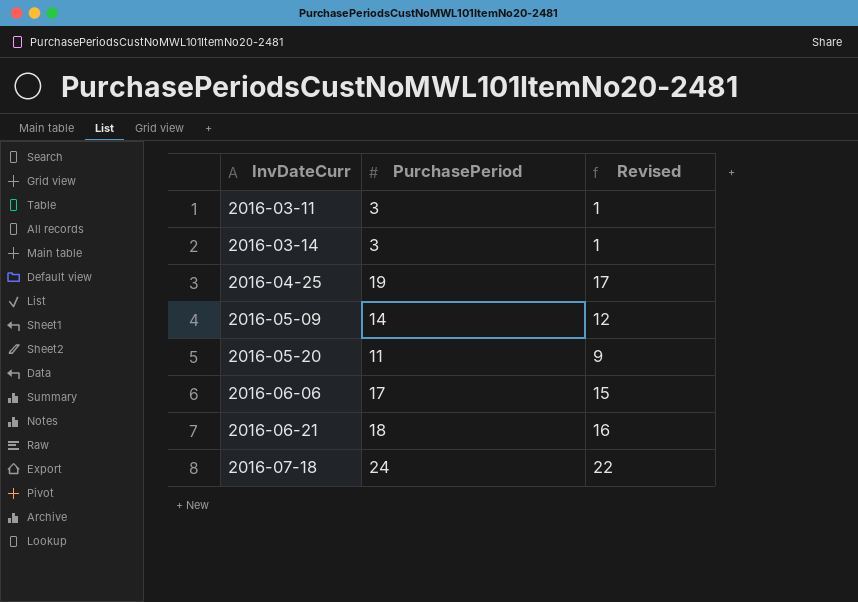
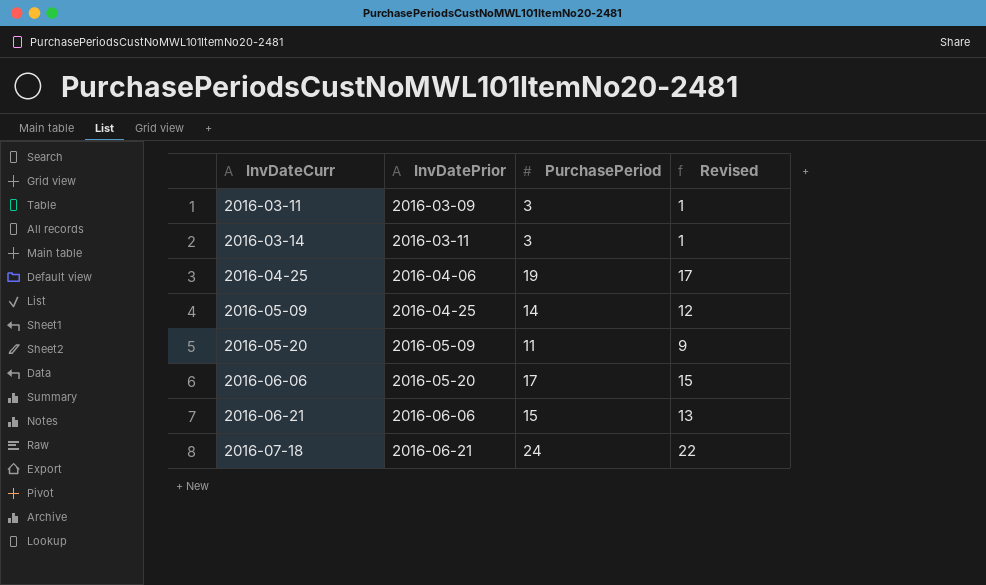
column InvDatePrior | position: none -> 2
2016-06-21 | PurchasePeriod: 18 -> 15
2016-06-21 | Revised: 16 -> 13

